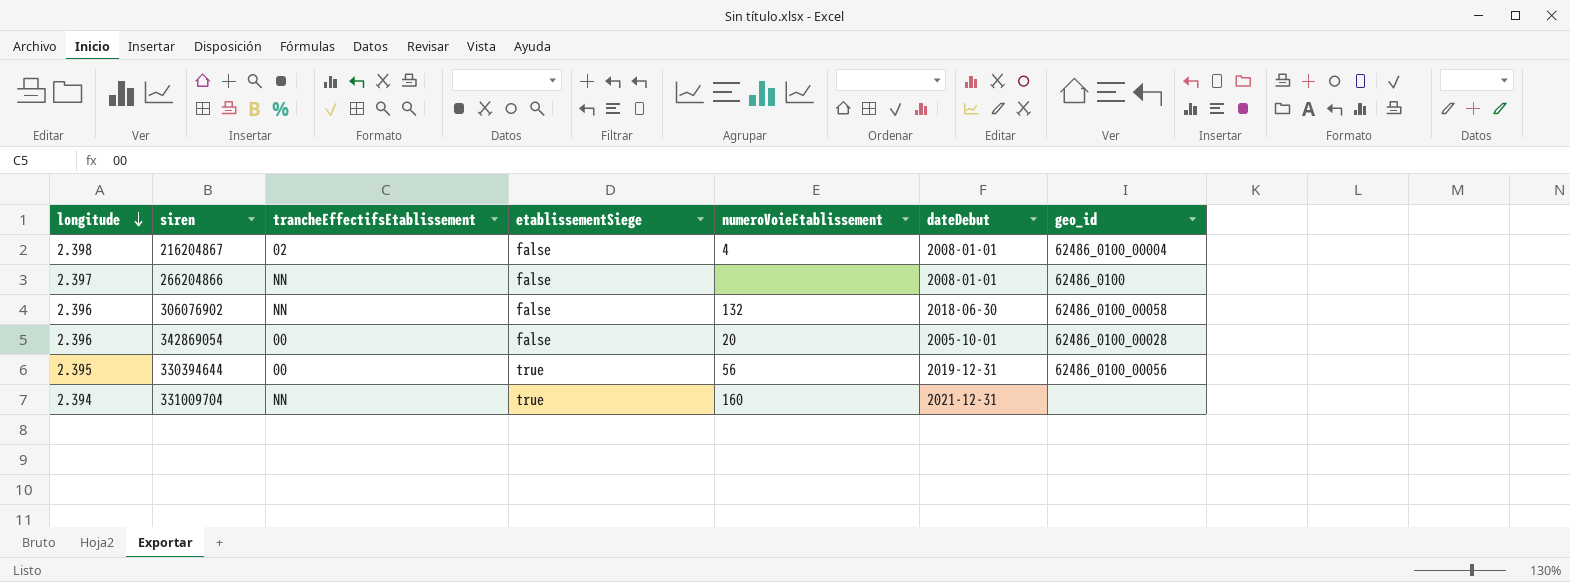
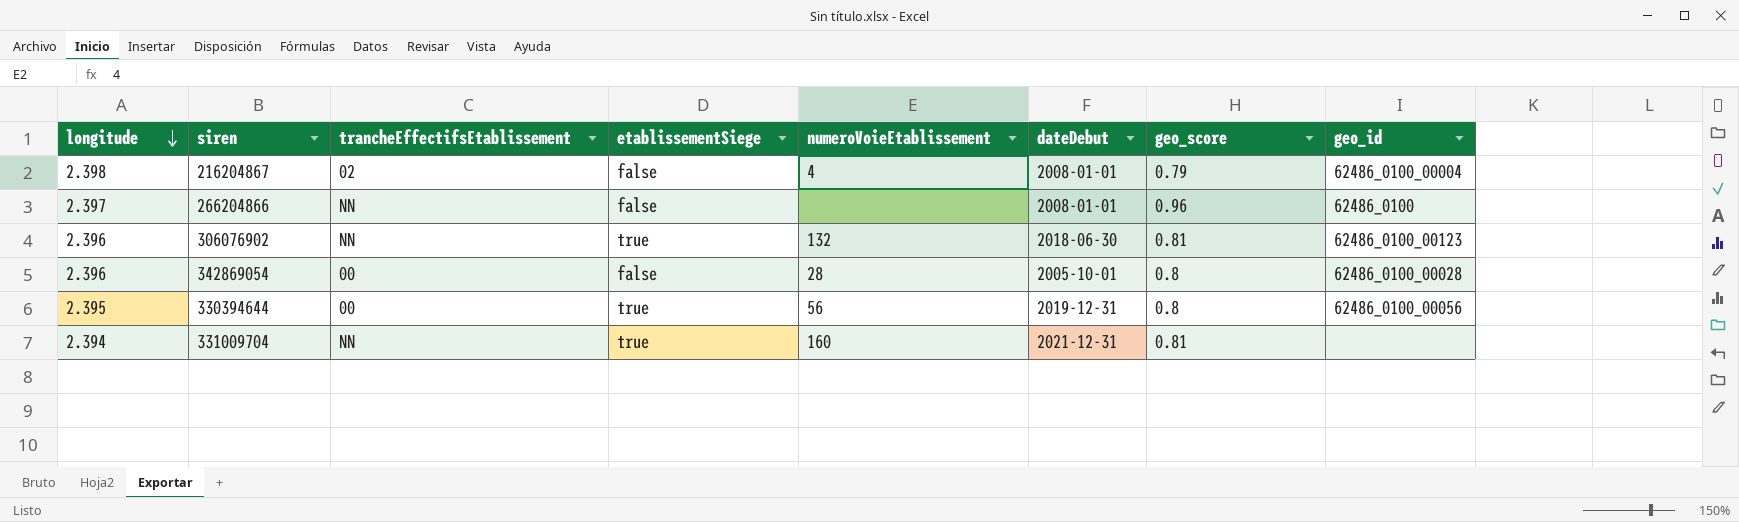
column geo_score | position: none -> 7
306076902 | etablissementSiege: false -> true
306076902 | geo_id: 62486_0100_00058 -> 62486_0100_00123
342869054 | numeroVoieEtablissement: 20 -> 28

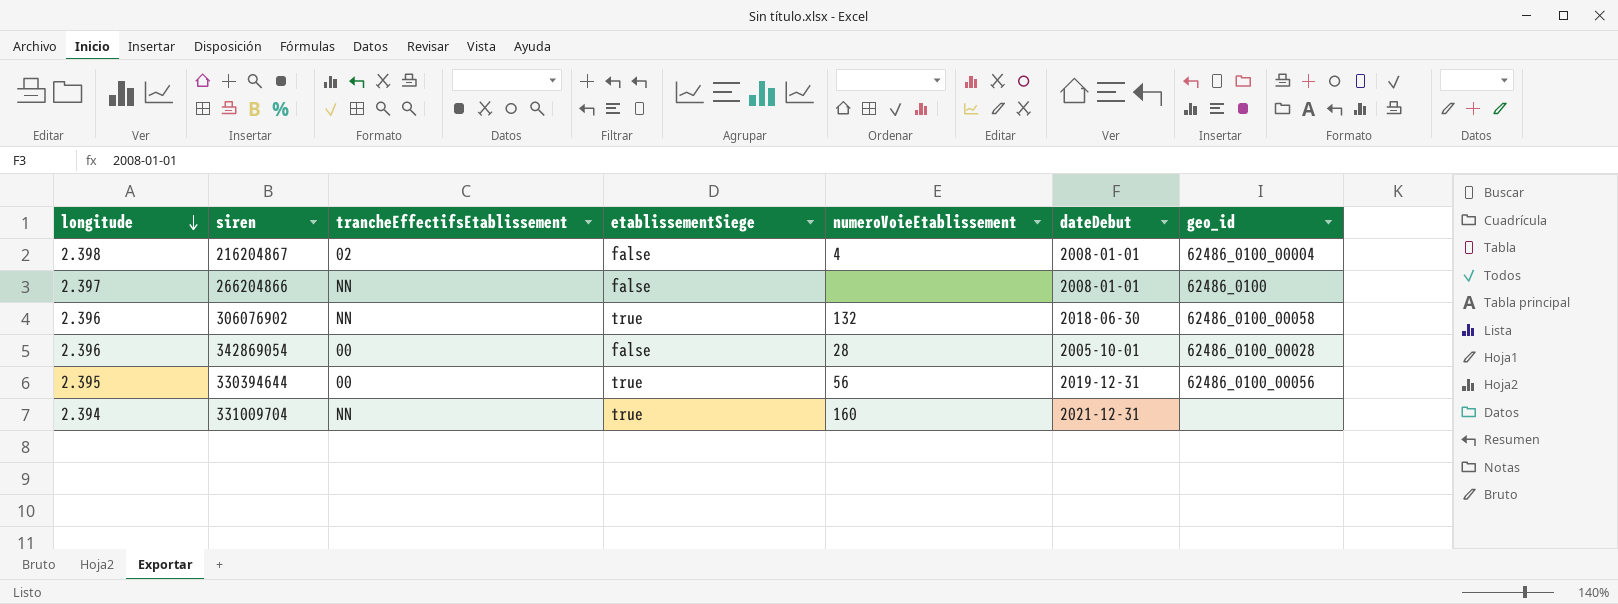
column geo_score | position: 7 -> none
306076902 | geo_id: 62486_0100_00123 -> 62486_0100_00058

